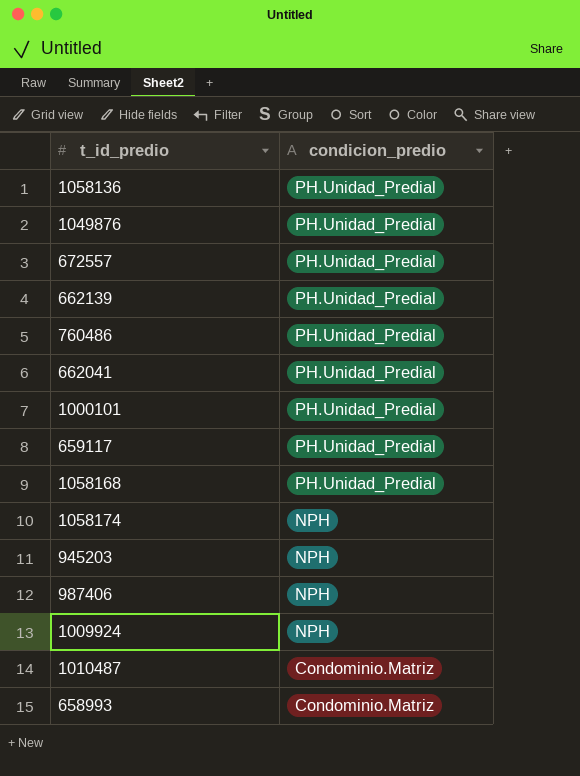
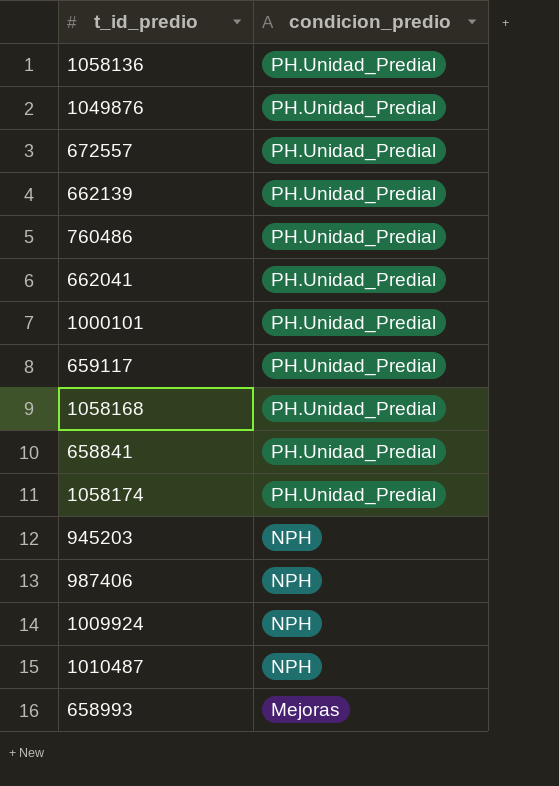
row 658841: none -> PH.Unidad_Predial
1058174 | condicion_predio: NPH -> PH.Unidad_Predial
1010487 | condicion_predio: Condominio.Matriz -> NPH
658993 | condicion_predio: Condominio.Matriz -> Mejoras

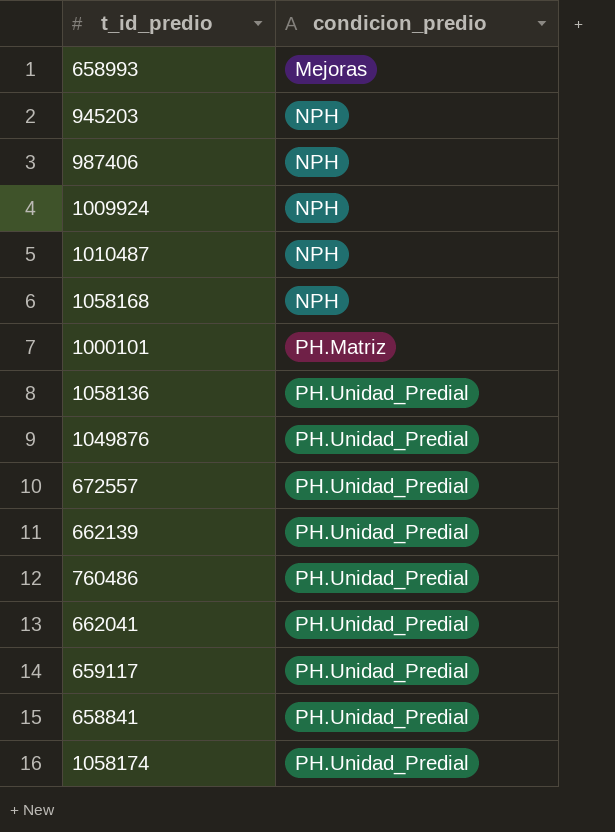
row order: condicion_predio descending -> condicion_predio ascending
1058168 | condicion_predio: PH.Unidad_Predial -> NPH
1000101 | condicion_predio: PH.Unidad_Predial -> PH.Matriz

